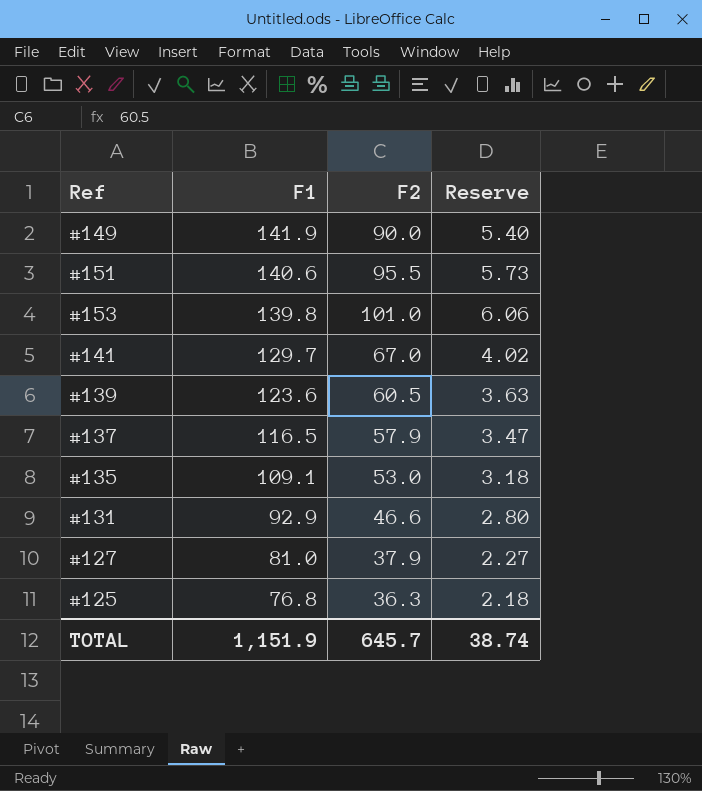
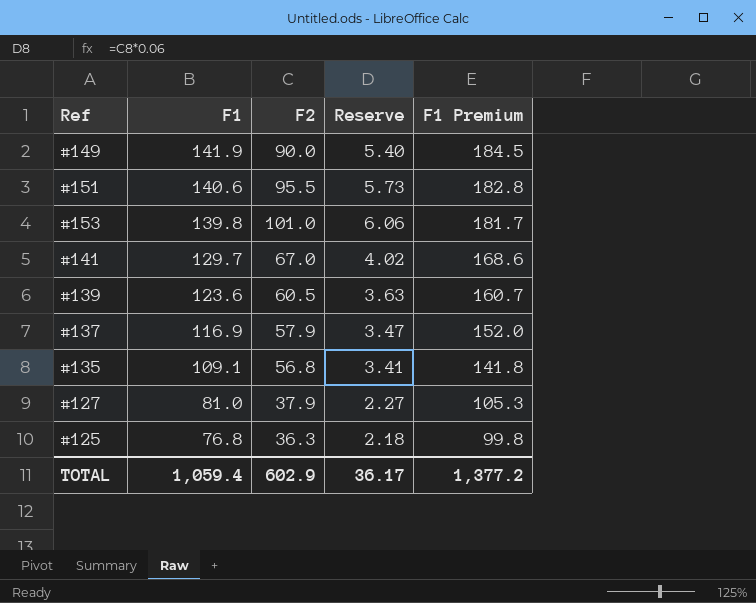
column F1 Premium | formula: none -> [F1] * 1.3
row #131: 92.9 | 46.6 | 2.80 -> none
#137 | F1: 116.5 -> 116.9
#135 | F2: 53.0 -> 56.8
#135 | Reserve: 3.18 -> 3.41
TOTAL | F1: 1,151.9 -> 1,059.4
TOTAL | F2: 645.7 -> 602.9
TOTAL | Reserve: 38.74 -> 36.17

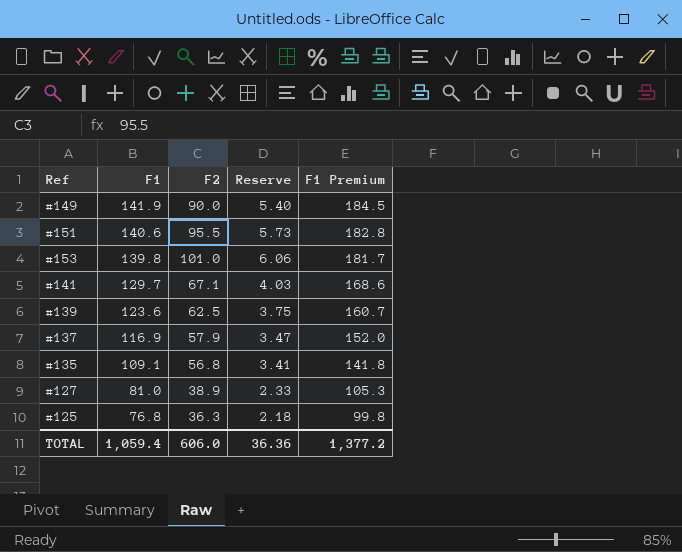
#141 | F2: 67.0 -> 67.1
#141 | Reserve: 4.02 -> 4.03
#139 | F2: 60.5 -> 62.5
#139 | Reserve: 3.63 -> 3.75
#127 | F2: 37.9 -> 38.9
#127 | Reserve: 2.27 -> 2.33
TOTAL | F2: 602.9 -> 606.0
TOTAL | Reserve: 36.17 -> 36.36

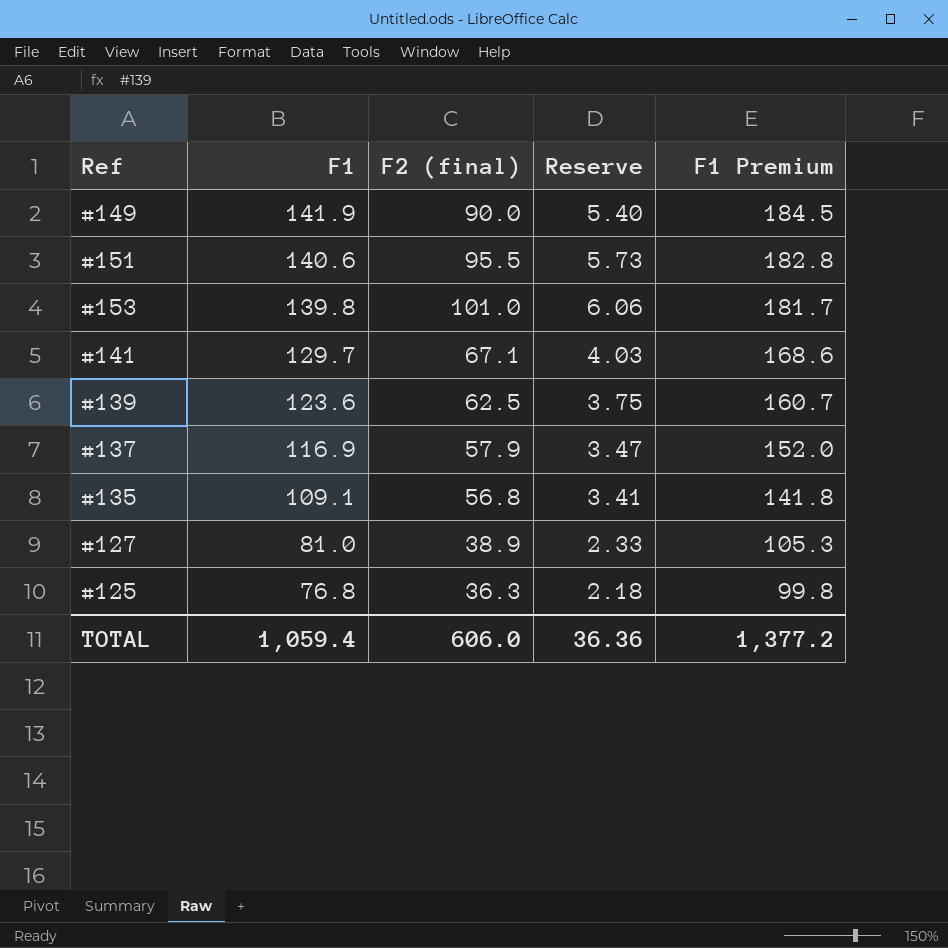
column name: F2 -> F2 (final)

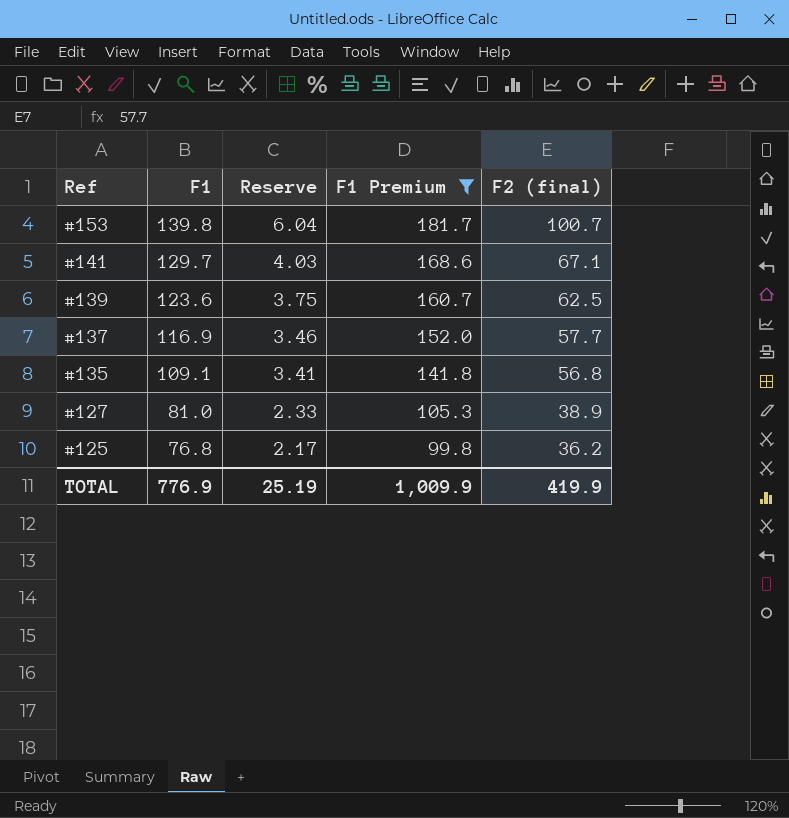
filter: none -> F1 Premium <= 181.7
column F2 (final) | position: 3 -> 5
#153 | Reserve: 6.06 -> 6.04
#153 | F2 (final): 101.0 -> 100.7
#137 | Reserve: 3.47 -> 3.46
#137 | F2 (final): 57.9 -> 57.7
#125 | Reserve: 2.18 -> 2.17
#125 | F2 (final): 36.3 -> 36.2
TOTAL | F1: 1,059.4 -> 776.9
TOTAL | Reserve: 36.36 -> 25.19
TOTAL | F1 Premium: 1,377.2 -> 1,009.9
TOTAL | F2 (final): 606.0 -> 419.9

